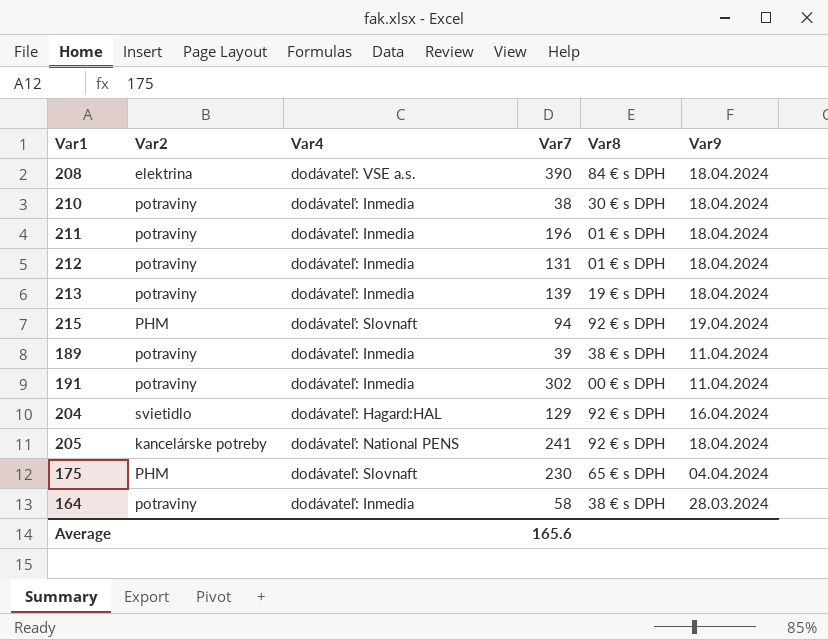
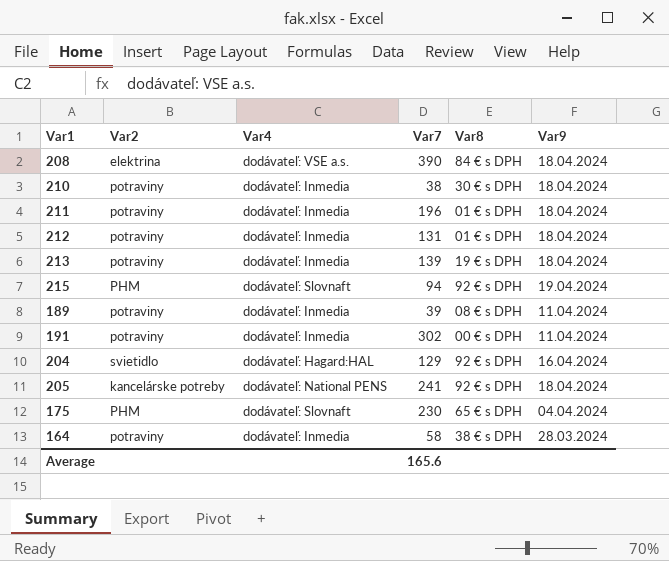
189 | Var8: 38 € s DPH -> 08 € s DPH

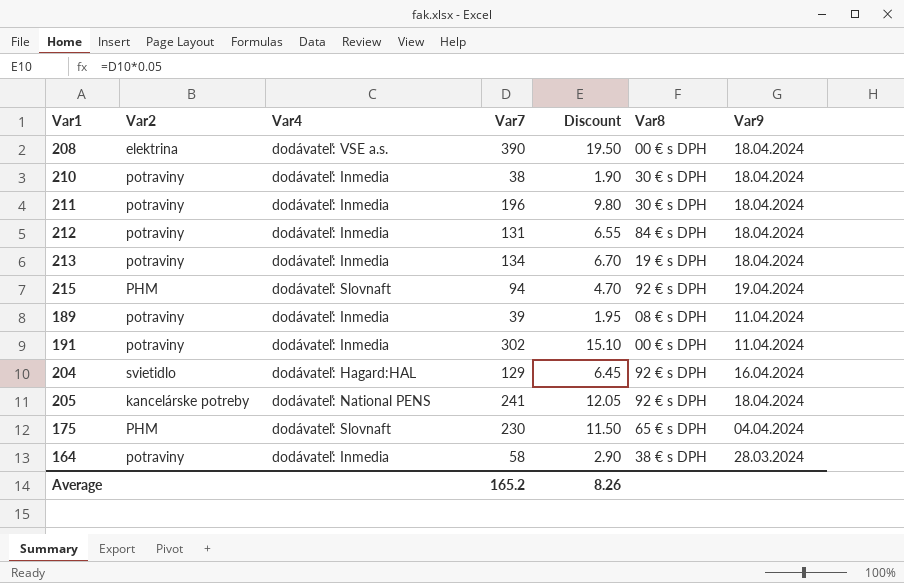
column Discount | formula: none -> [Var7] * 0.05
208 | Var8: 84 € s DPH -> 00 € s DPH
211 | Var8: 01 € s DPH -> 30 € s DPH
212 | Var8: 01 € s DPH -> 84 € s DPH
213 | Var7: 139 -> 134
Average | Var7: 165.6 -> 165.2

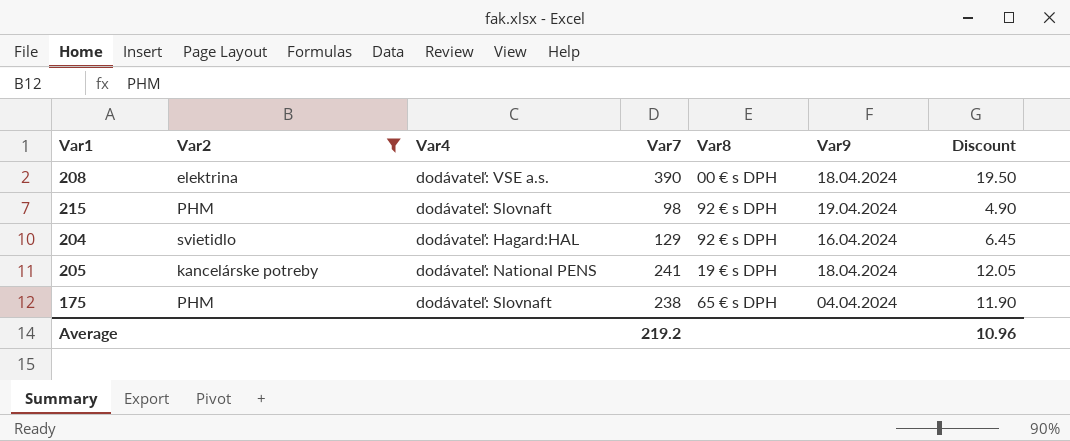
filter: none -> Var2 != potraviny
column Discount | position: 5 -> 7
215 | Var7: 94 -> 98
215 | Discount: 4.70 -> 4.90
205 | Var8: 92 € s DPH -> 19 € s DPH
175 | Var7: 230 -> 238
175 | Discount: 11.50 -> 11.90
Average | Var7: 165.2 -> 219.2
Average | Discount: 8.26 -> 10.96

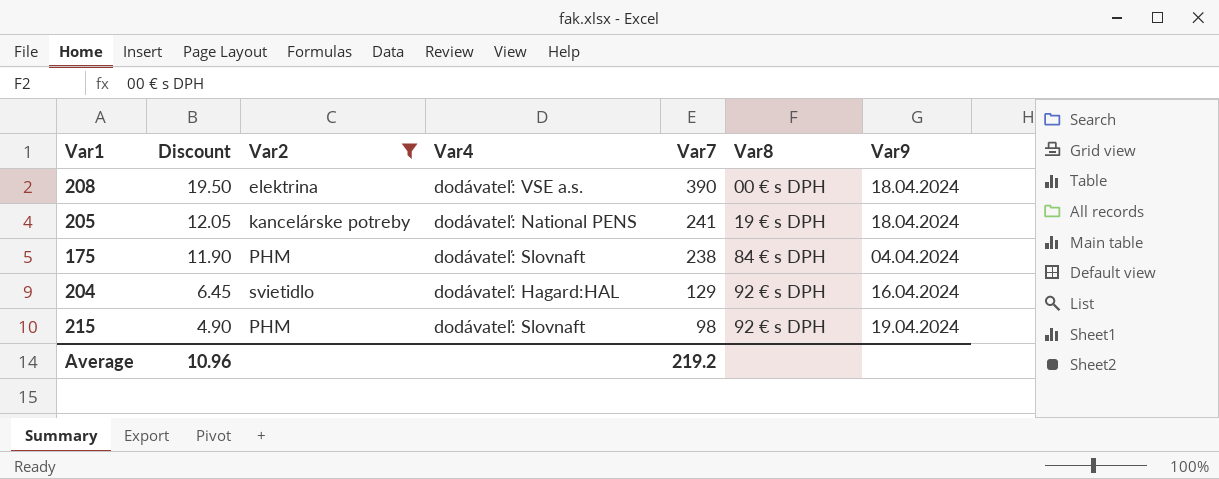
row order: none -> Discount descending
column Discount | position: 7 -> 2
175 | Var8: 65 € s DPH -> 84 € s DPH

